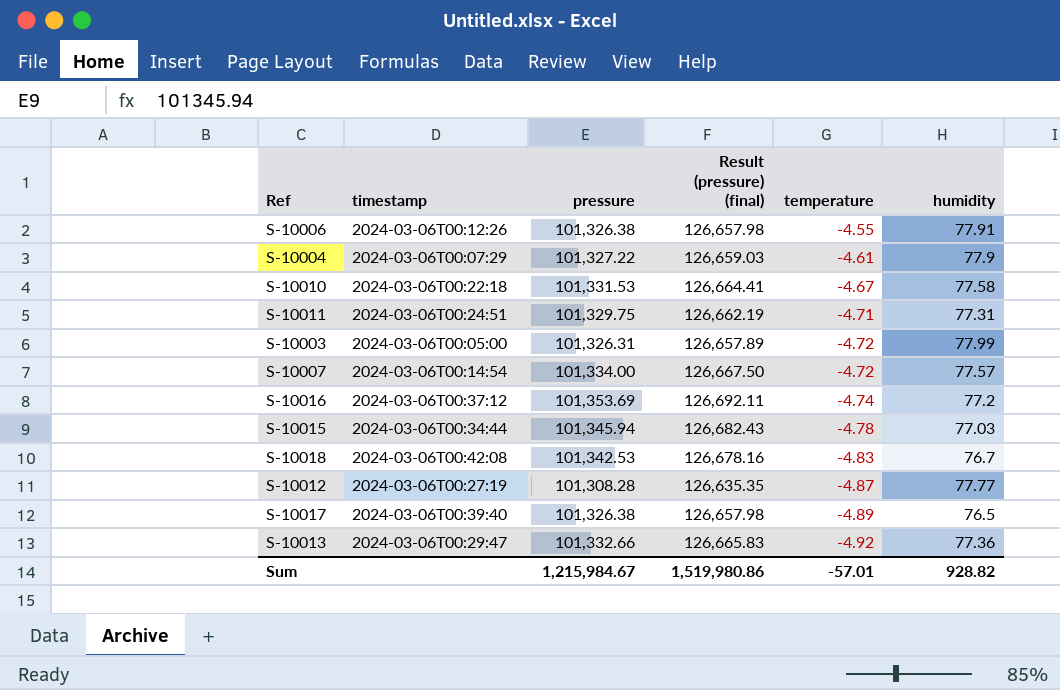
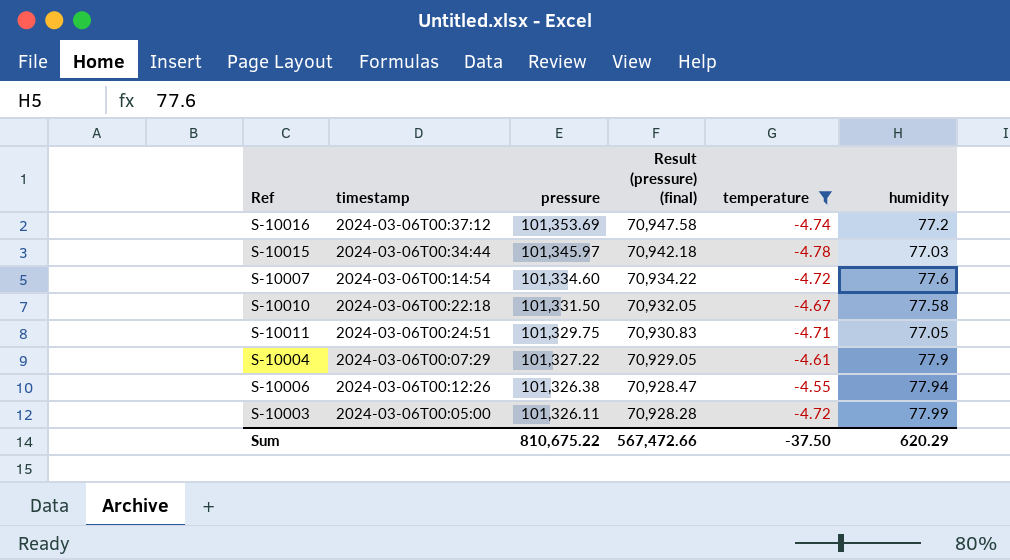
filter: none -> temperature >= -4.78
row order: temperature descending -> pressure descending
column Result (pressure) (final) | formula: [pressure] * 1.25 -> [pressure] * 0.7
S-10015 | pressure: 101,345.94 -> 101,345.97
S-10007 | pressure: 101,334.00 -> 101,334.60
S-10007 | humidity: 77.57 -> 77.6
S-10010 | pressure: 101,331.53 -> 101,331.50
S-10011 | humidity: 77.31 -> 77.05
S-10006 | humidity: 77.91 -> 77.94
S-10003 | pressure: 101,326.31 -> 101,326.11
Sum | pressure: 1,215,984.67 -> 810,675.22
Sum | Result (pressure) (final): 1,519,980.86 -> 567,472.66
Sum | temperature: -57.01 -> -37.50
Sum | humidity: 928.82 -> 620.29

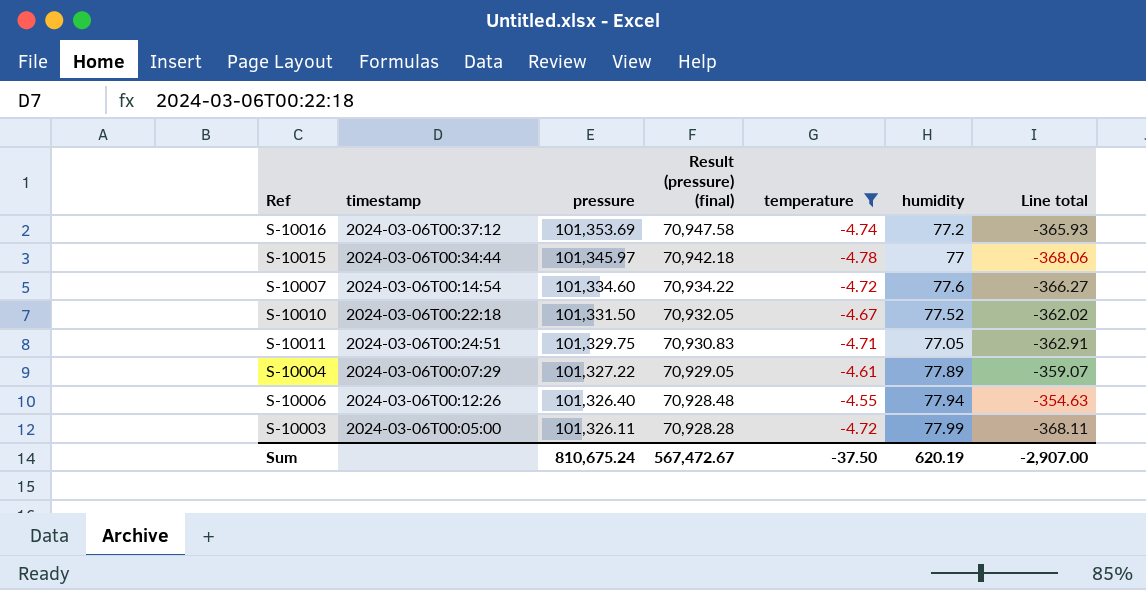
column Line total | formula: none -> [temperature] * [humidity]
S-10015 | humidity: 77.03 -> 77
S-10010 | humidity: 77.58 -> 77.52
S-10004 | humidity: 77.9 -> 77.89
S-10006 | pressure: 101,326.38 -> 101,326.40
S-10006 | Result (pressure) (final): 70,928.47 -> 70,928.48
Sum | pressure: 810,675.22 -> 810,675.24
Sum | Result (pressure) (final): 567,472.66 -> 567,472.67
Sum | humidity: 620.29 -> 620.19

